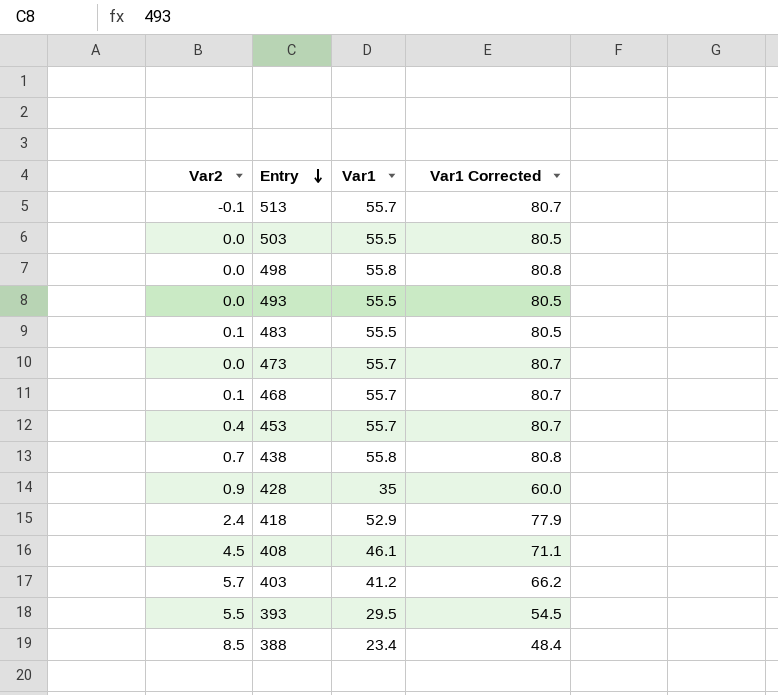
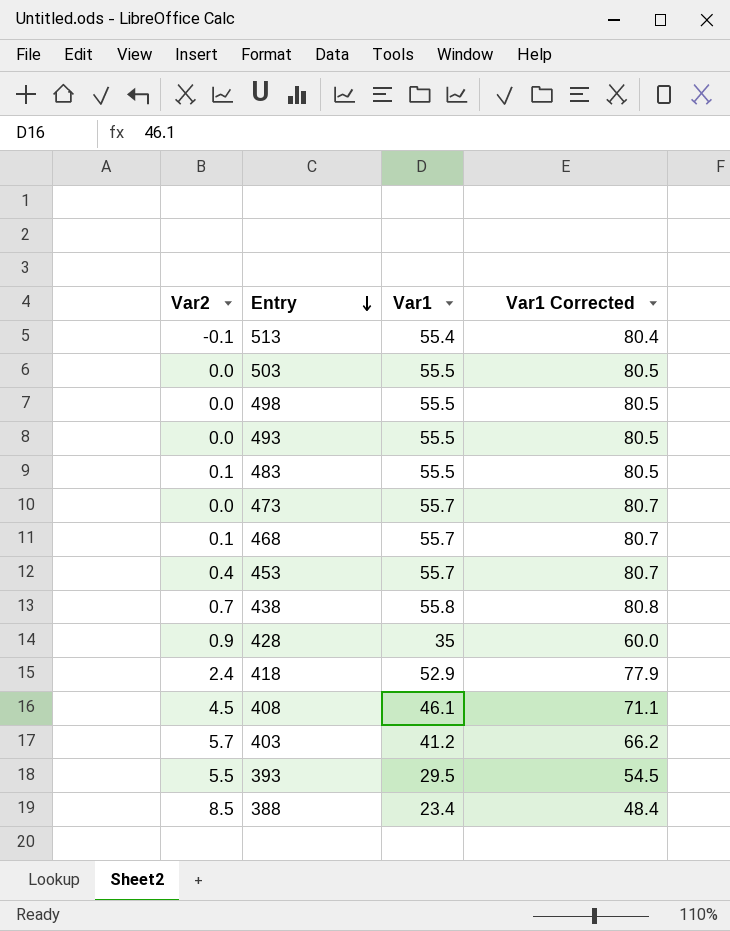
513 | Var1: 55.7 -> 55.4
513 | Var1 Corrected: 80.7 -> 80.4
498 | Var1: 55.8 -> 55.5
498 | Var1 Corrected: 80.8 -> 80.5

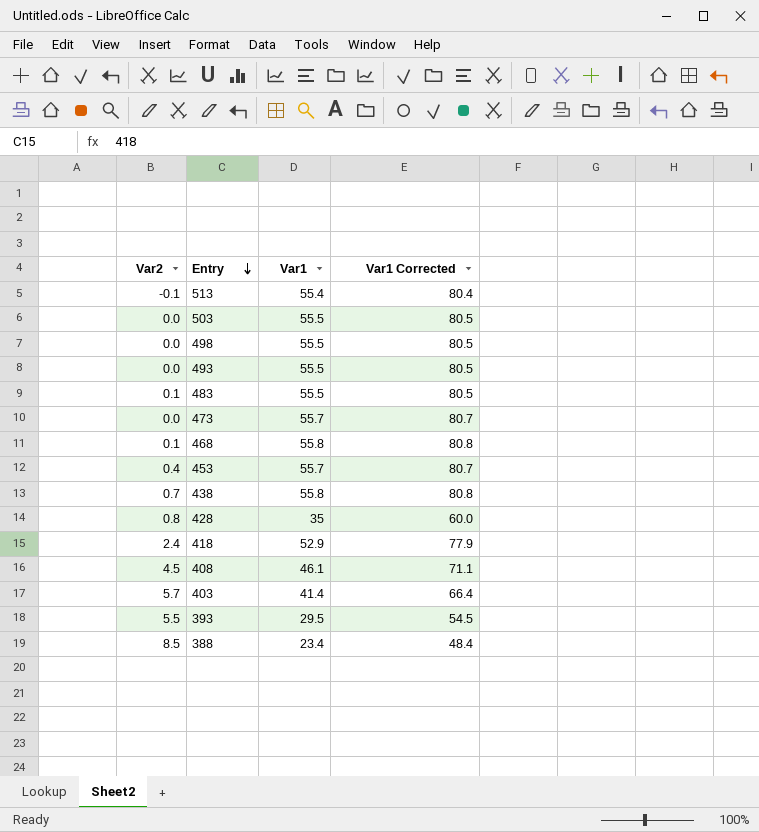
468 | Var1: 55.7 -> 55.8
468 | Var1 Corrected: 80.7 -> 80.8
428 | Var2: 0.9 -> 0.8
403 | Var1: 41.2 -> 41.4
403 | Var1 Corrected: 66.2 -> 66.4

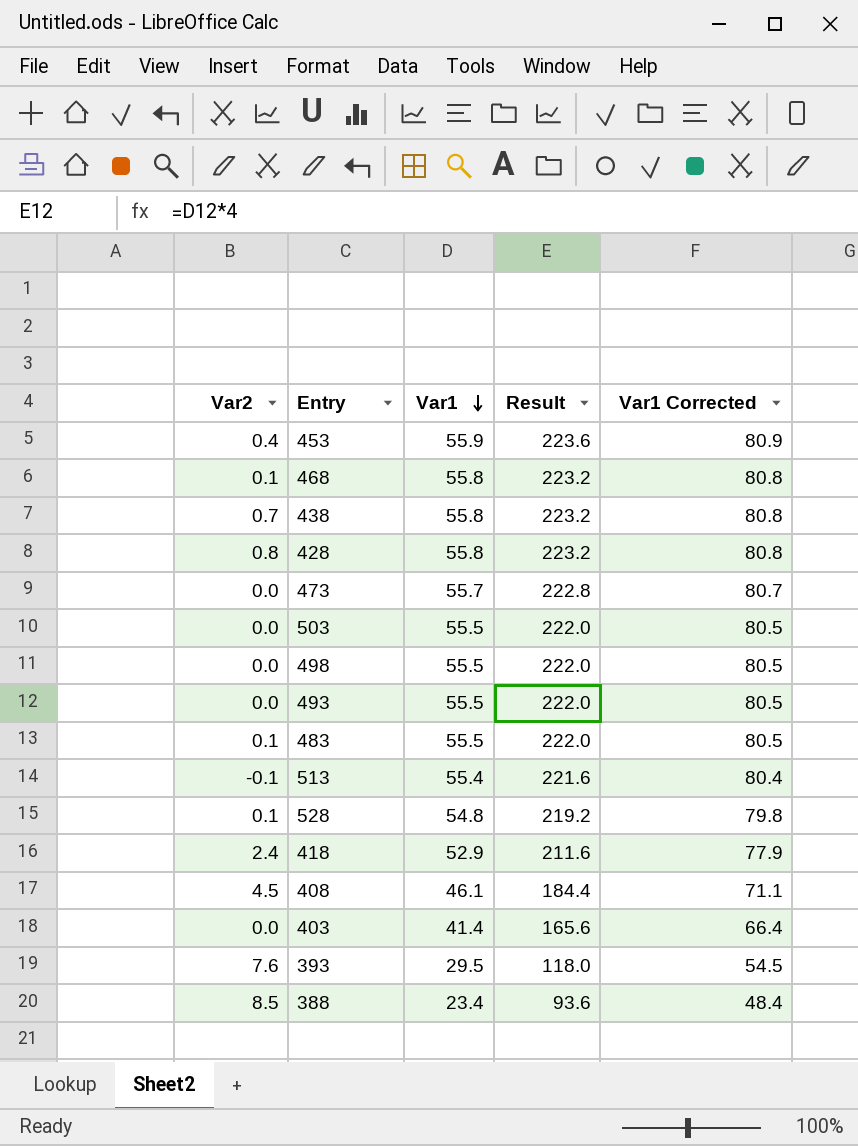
row order: Entry descending -> Var1 descending
column Result | formula: none -> [Var1] * 4
453 | Var1: 55.7 -> 55.9
453 | Var1 Corrected: 80.7 -> 80.9
428 | Var1: 35 -> 55.8
428 | Var1 Corrected: 60.0 -> 80.8
row 528: none -> 0.1 | 54.8 | 219.2 | 79.8
403 | Var2: 5.7 -> 0.0
393 | Var2: 5.5 -> 7.6

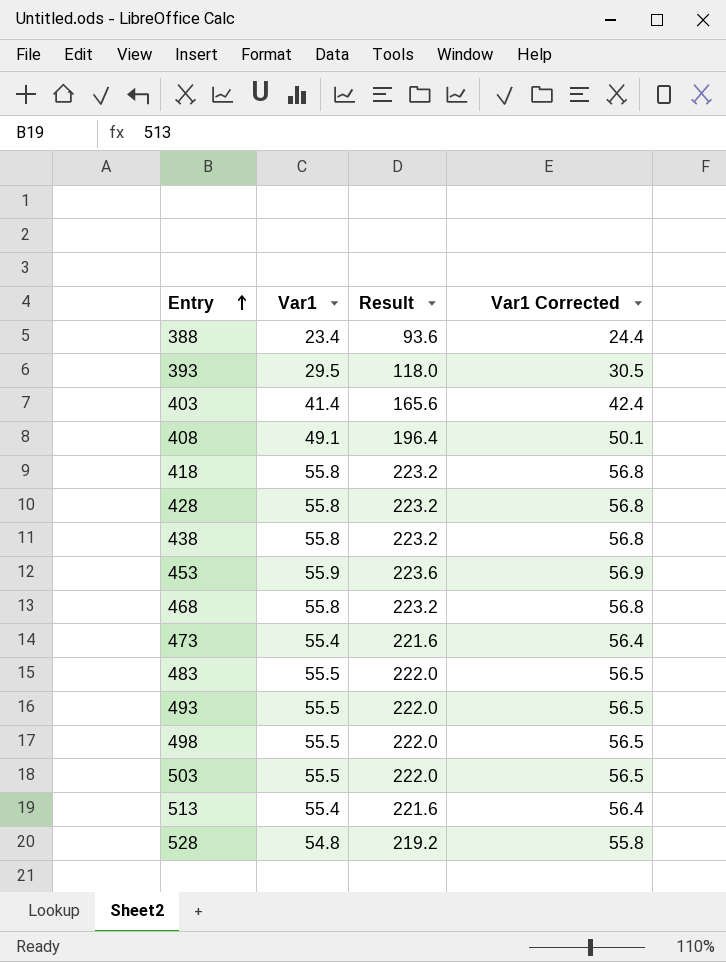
row order: Var1 descending -> Entry ascending
column Var2 | position: 1 -> none
column Var1 Corrected | formula: [Var1] + 25 -> [Var1] + 1
408 | Var1: 46.1 -> 49.1
408 | Result: 184.4 -> 196.4
418 | Var1: 52.9 -> 55.8
418 | Result: 211.6 -> 223.2
473 | Var1: 55.7 -> 55.4
473 | Result: 222.8 -> 221.6

